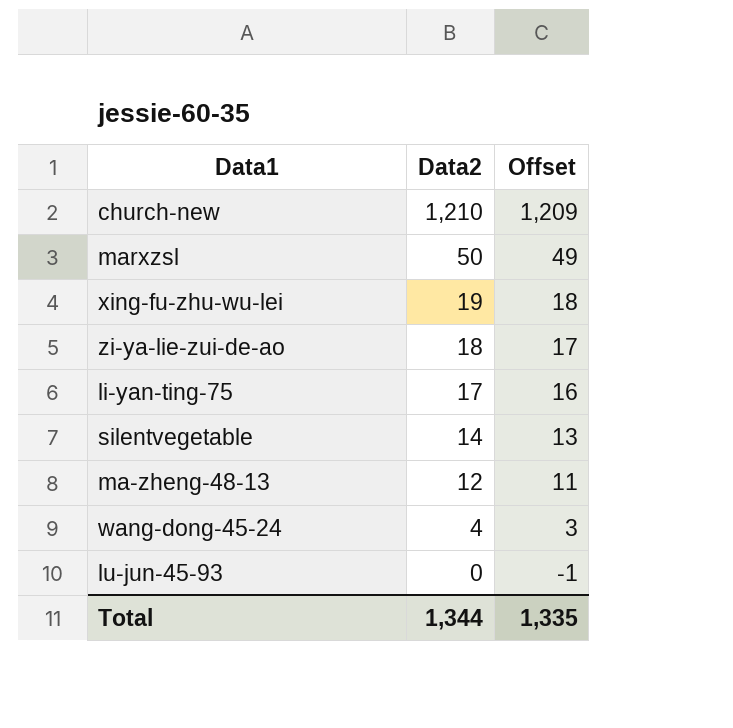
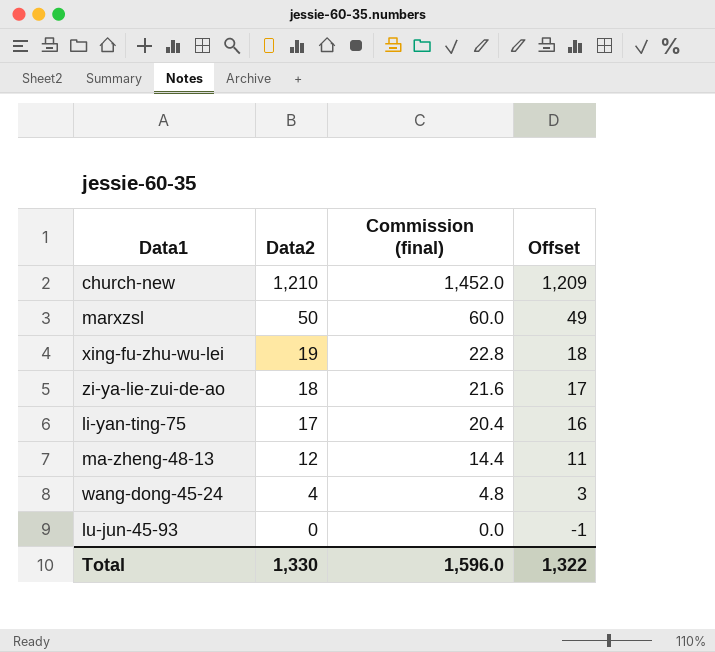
column Commission (final) | formula: none -> [Data2] * 1.2
row silentvegetable: 14 | 13 -> none
Total | Data2: 1,344 -> 1,330
Total | Offset: 1,335 -> 1,322

